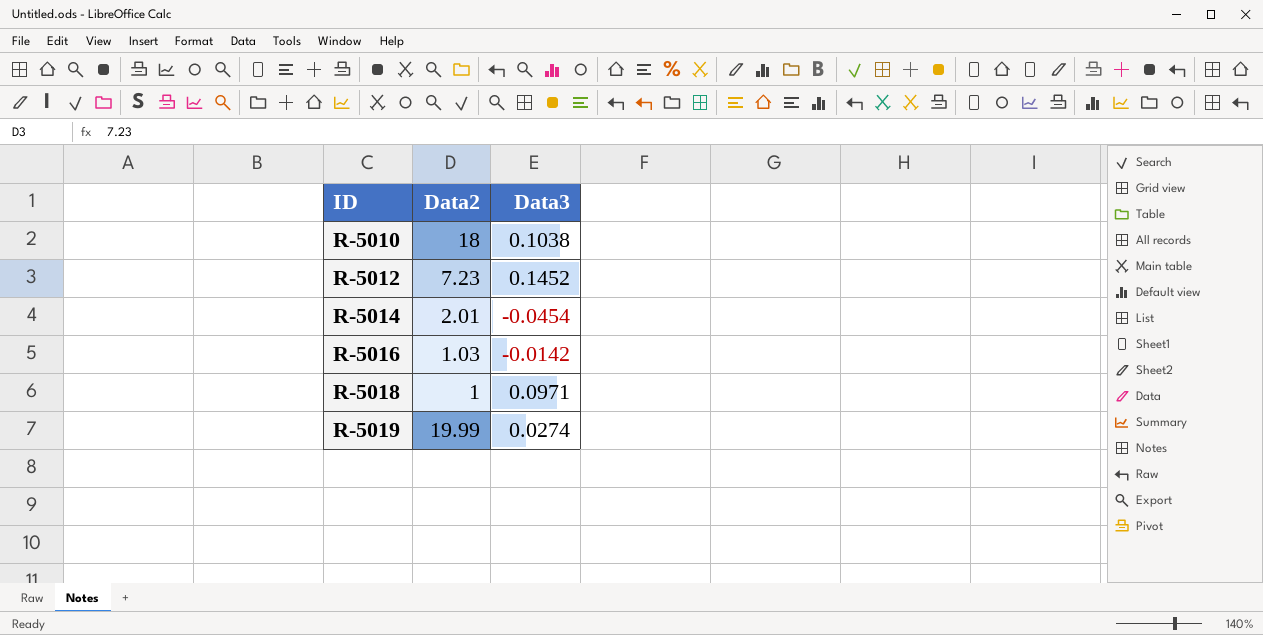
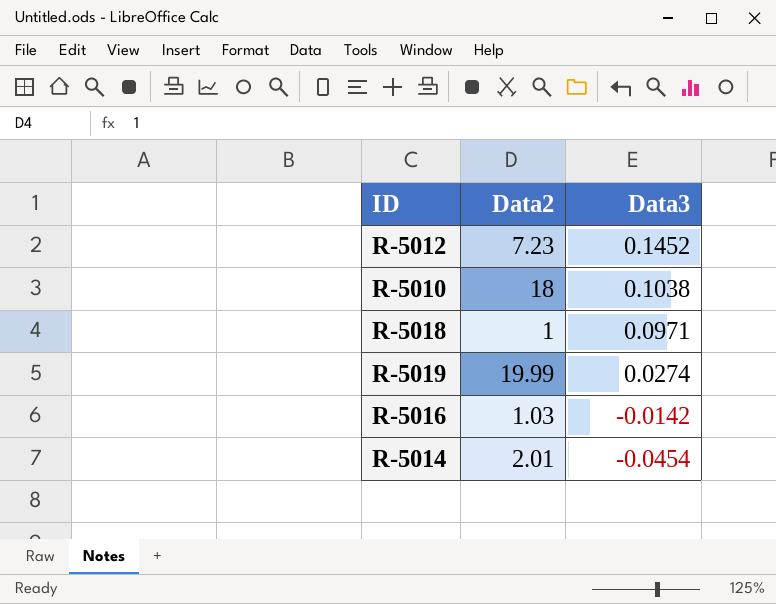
row order: ID ascending -> Data3 descending

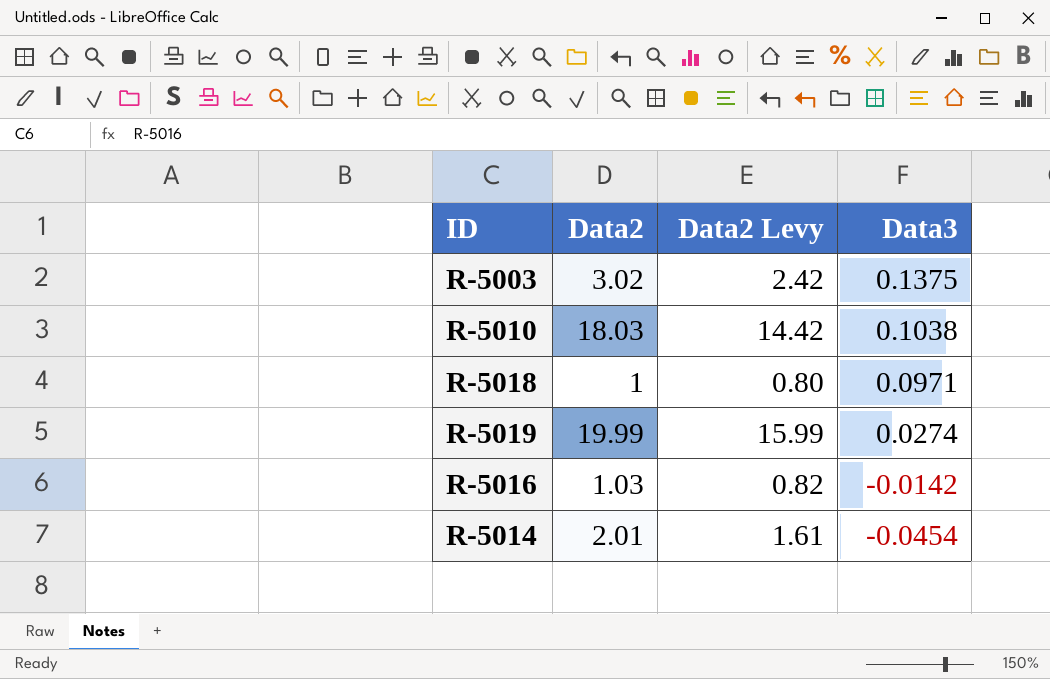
column Data2 Levy | formula: none -> [Data2] * 0.8
row R-5012: 7.23 | 0.1452 -> none
row R-5003: none -> 3.02 | 2.42 | 0.1375
R-5010 | Data2: 18 -> 18.03

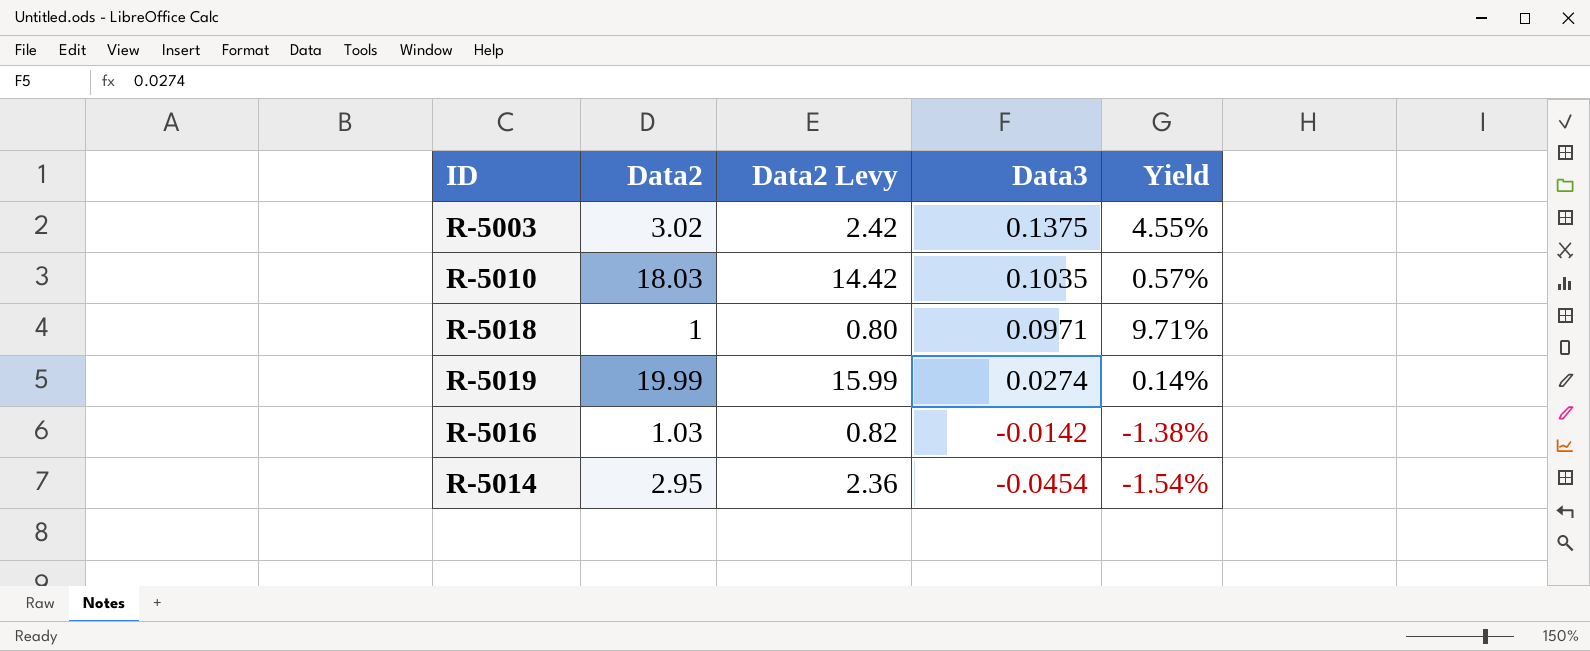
column Yield | formula: none -> [Data3] / [Data2]
R-5010 | Data3: 0.1038 -> 0.1035
R-5014 | Data2: 2.01 -> 2.95
R-5014 | Data2 Levy: 1.61 -> 2.36

